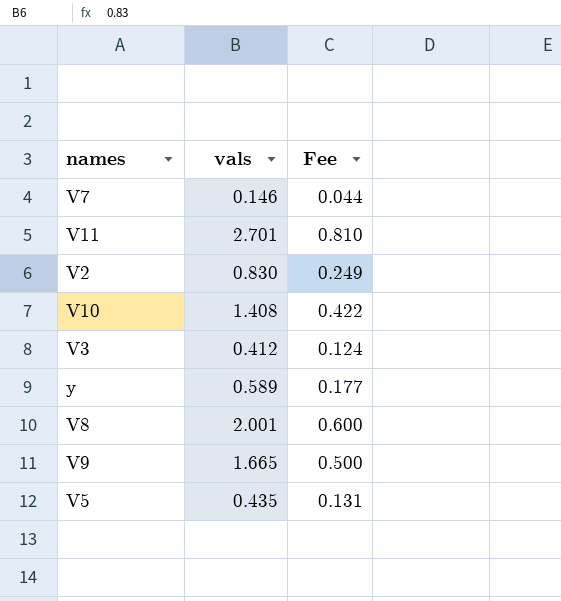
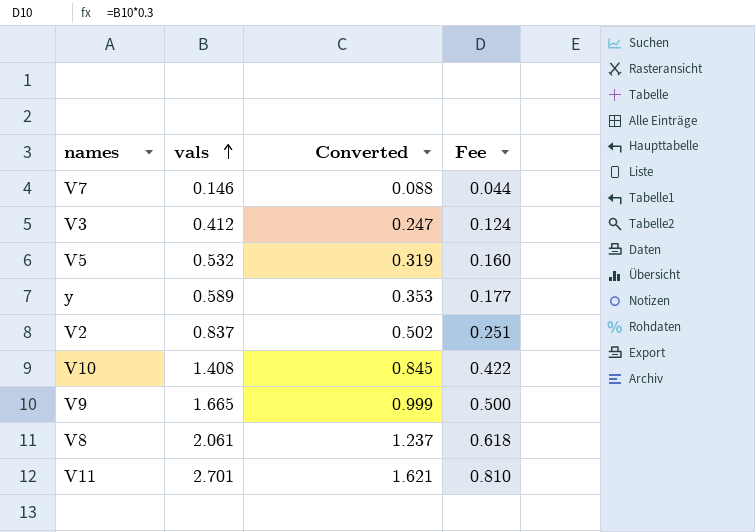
row order: none -> vals ascending
column Converted | formula: none -> [vals] * 0.6
V5 | vals: 0.435 -> 0.532
V5 | Fee: 0.131 -> 0.160
V2 | vals: 0.830 -> 0.837
V2 | Fee: 0.249 -> 0.251
V8 | vals: 2.001 -> 2.061
V8 | Fee: 0.600 -> 0.618

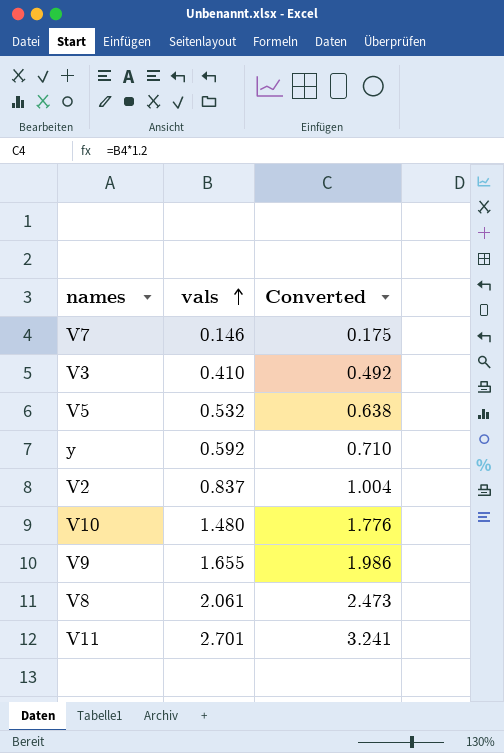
column Fee | formula: [vals] * 0.3 -> none
column Converted | formula: [vals] * 0.6 -> [vals] * 1.2
V3 | vals: 0.412 -> 0.410
y | vals: 0.589 -> 0.592
V10 | vals: 1.408 -> 1.480
V9 | vals: 1.665 -> 1.655

